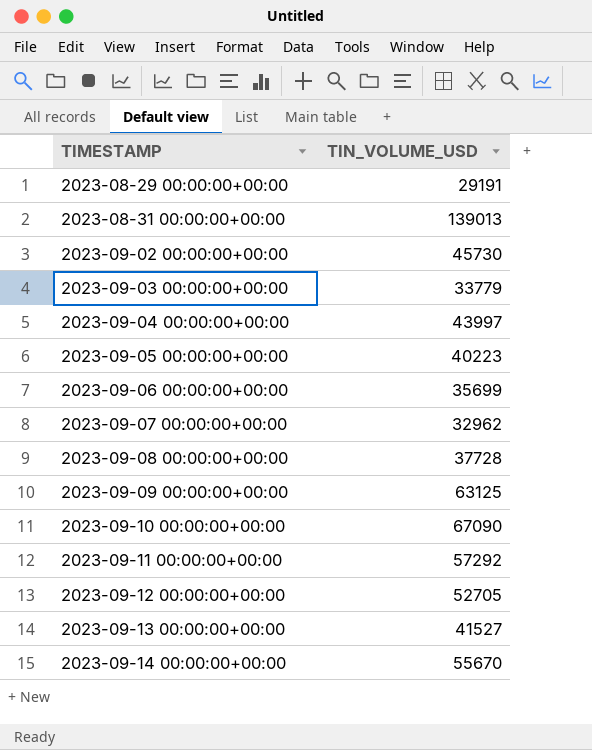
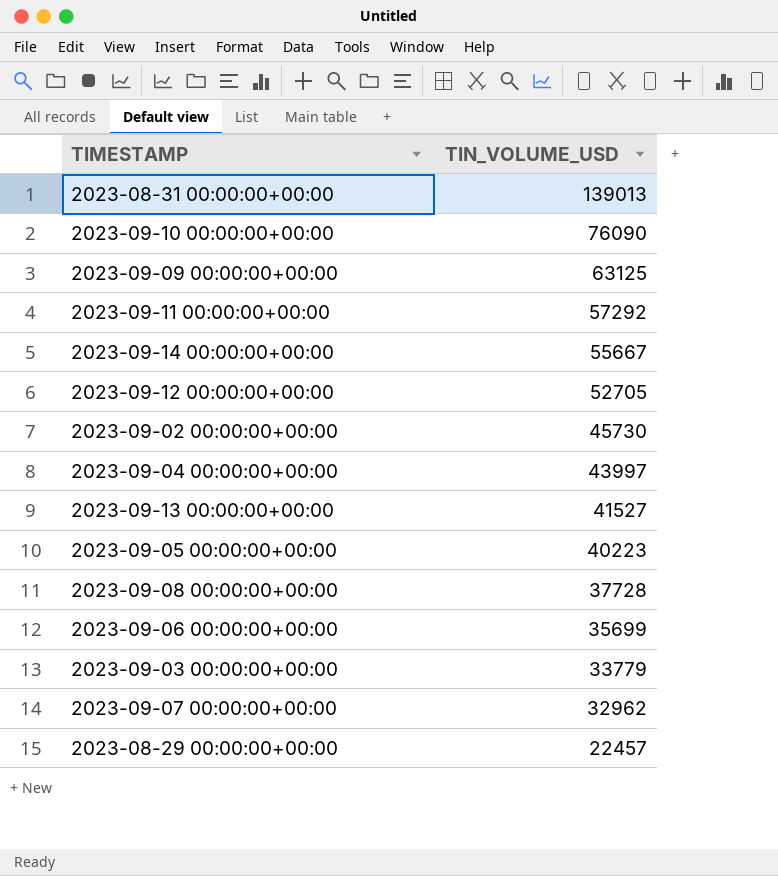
row order: TIMESTAMP ascending -> TIN_VOLUME_USD descending
2023-09-10 00:00:00+00:00 | TIN_VOLUME_USD: 67090 -> 76090
2023-09-14 00:00:00+00:00 | TIN_VOLUME_USD: 55670 -> 55667
2023-08-29 00:00:00+00:00 | TIN_VOLUME_USD: 29191 -> 22457

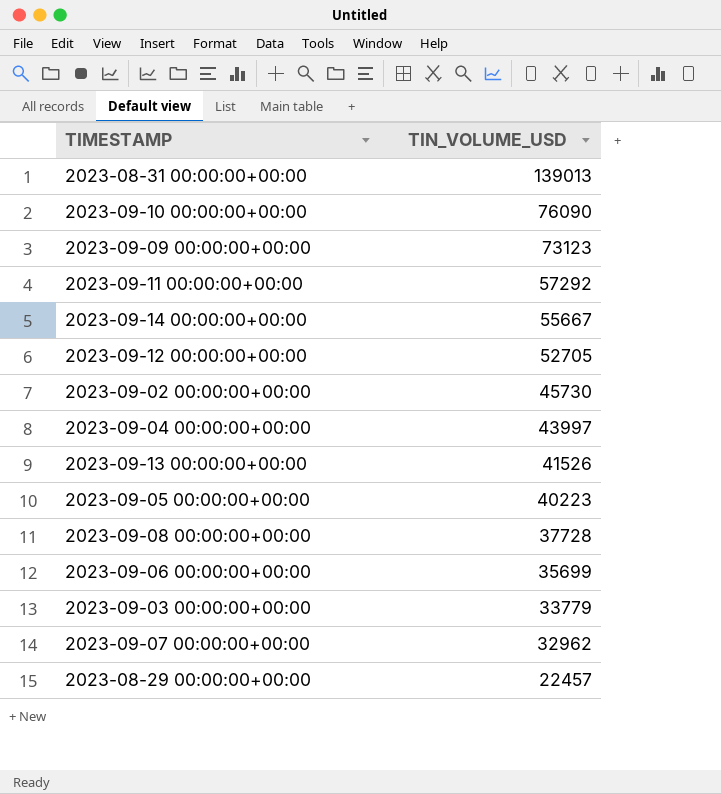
2023-09-09 00:00:00+00:00 | TIN_VOLUME_USD: 63125 -> 73123
2023-09-13 00:00:00+00:00 | TIN_VOLUME_USD: 41527 -> 41526

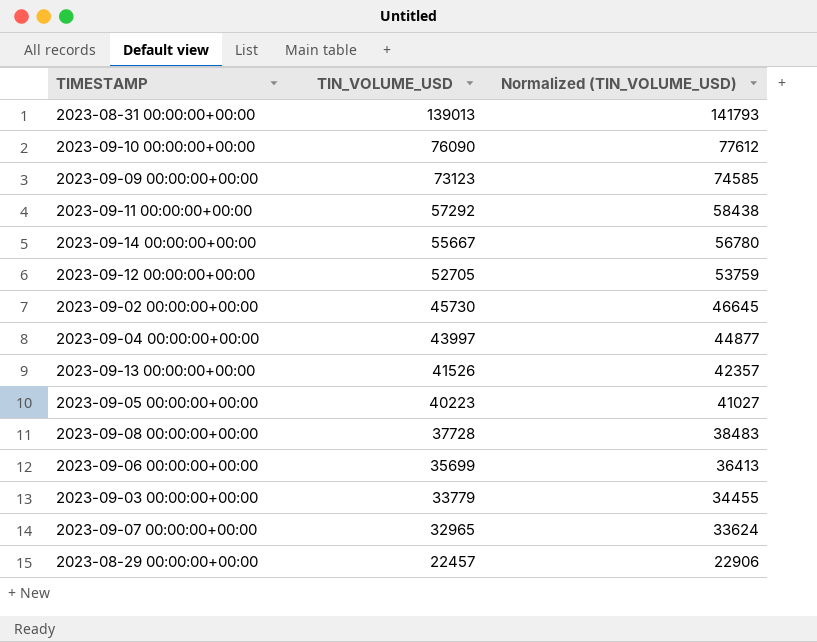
column Normalized (TIN_VOLUME_USD) | formula: none -> [TIN_VOLUME_USD] * 1.02
2023-09-07 00:00:00+00:00 | TIN_VOLUME_USD: 32962 -> 32965

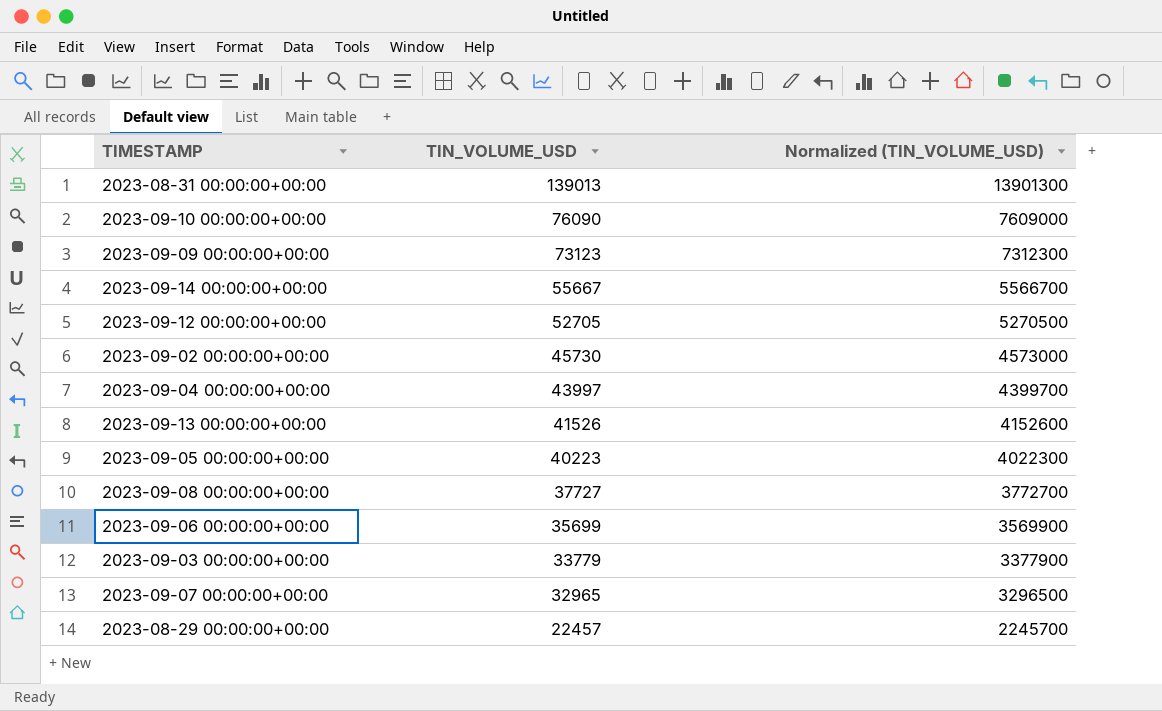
column Normalized (TIN_VOLUME_USD) | formula: [TIN_VOLUME_USD] * 1.02 -> [TIN_VOLUME_USD] * 100
row 2023-09-11 00:00:00+00:00: 57292 | 58438 -> none
2023-09-08 00:00:00+00:00 | TIN_VOLUME_USD: 37728 -> 37727

